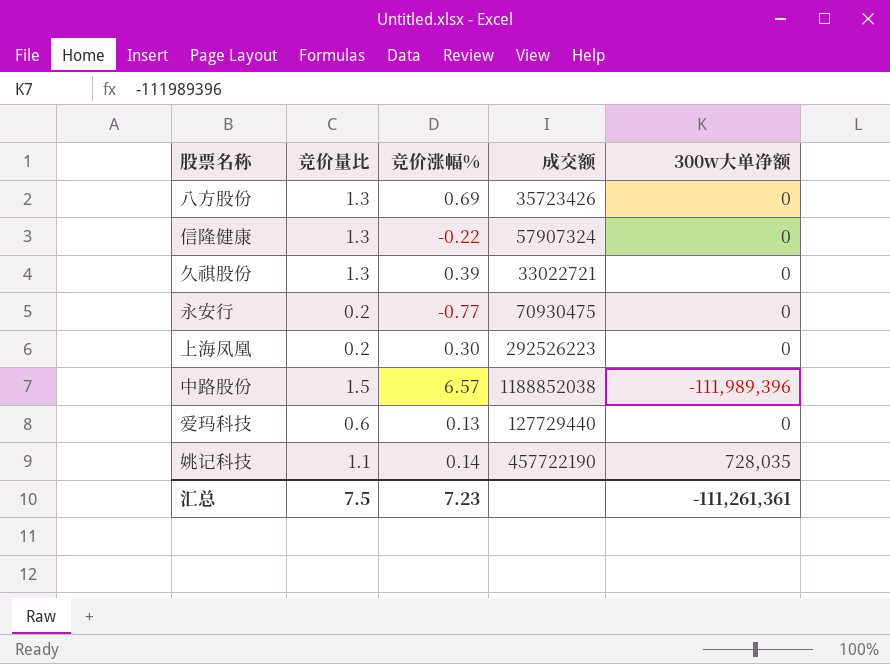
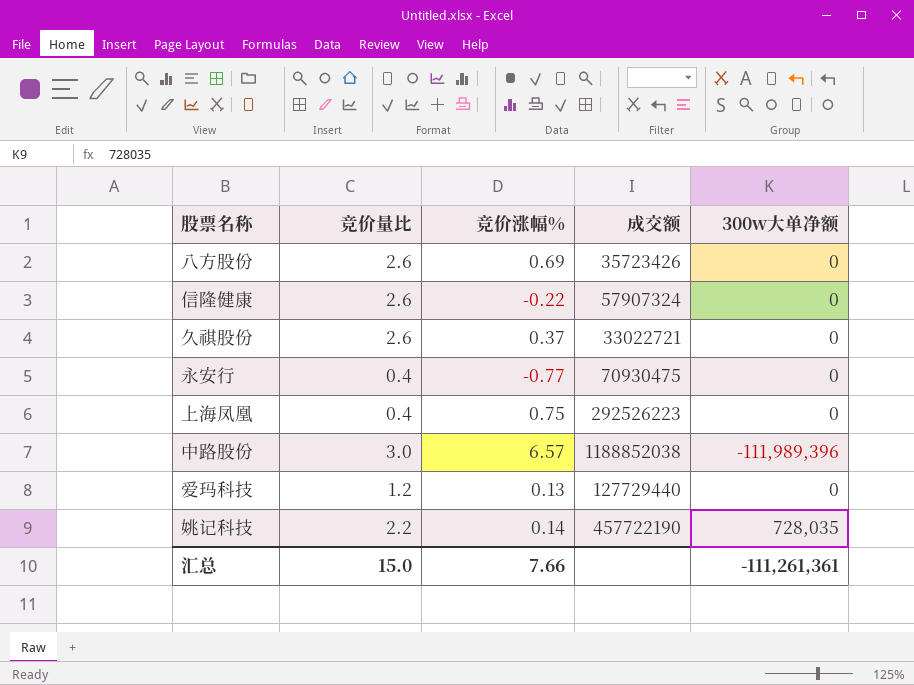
八方股份 | 竞价量比: 1.3 -> 2.6
信隆健康 | 竞价量比: 1.3 -> 2.6
久祺股份 | 竞价量比: 1.3 -> 2.6
久祺股份 | 竞价涨幅%: 0.39 -> 0.37
永安行 | 竞价量比: 0.2 -> 0.4
上海凤凰 | 竞价量比: 0.2 -> 0.4
上海凤凰 | 竞价涨幅%: 0.30 -> 0.75
中路股份 | 竞价量比: 1.5 -> 3.0
爱玛科技 | 竞价量比: 0.6 -> 1.2
姚记科技 | 竞价量比: 1.1 -> 2.2
汇总 | 竞价量比: 7.5 -> 15.0
汇总 | 竞价涨幅%: 7.23 -> 7.66

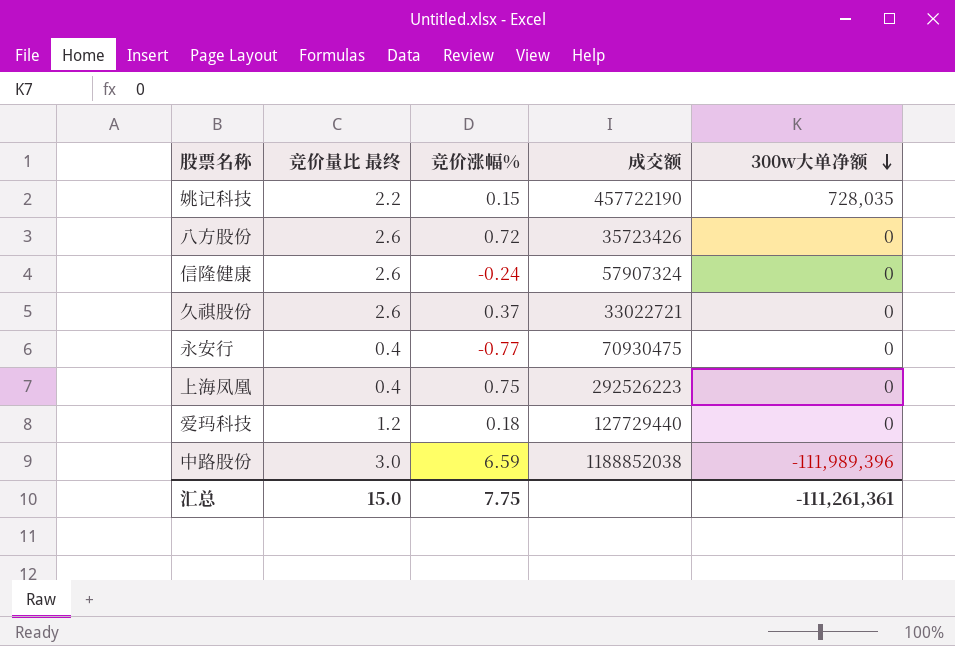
row order: none -> 300w大单净额 descending
column name: 竞价量比 -> 竞价量比 最终
姚记科技 | 竞价涨幅%: 0.14 -> 0.15
八方股份 | 竞价涨幅%: 0.69 -> 0.72
信隆健康 | 竞价涨幅%: -0.22 -> -0.24
爱玛科技 | 竞价涨幅%: 0.13 -> 0.18
中路股份 | 竞价涨幅%: 6.57 -> 6.59
汇总 | 竞价涨幅%: 7.66 -> 7.75

